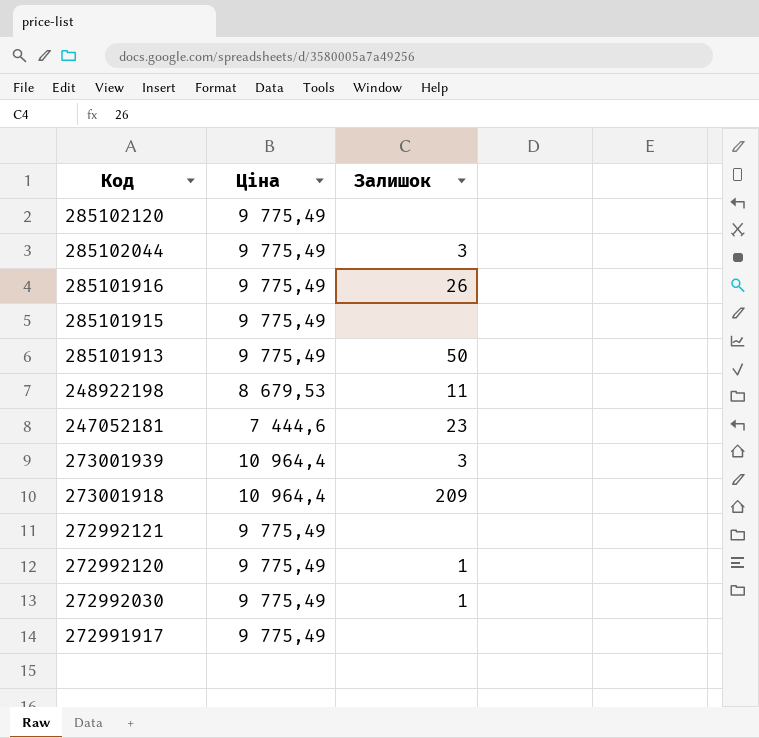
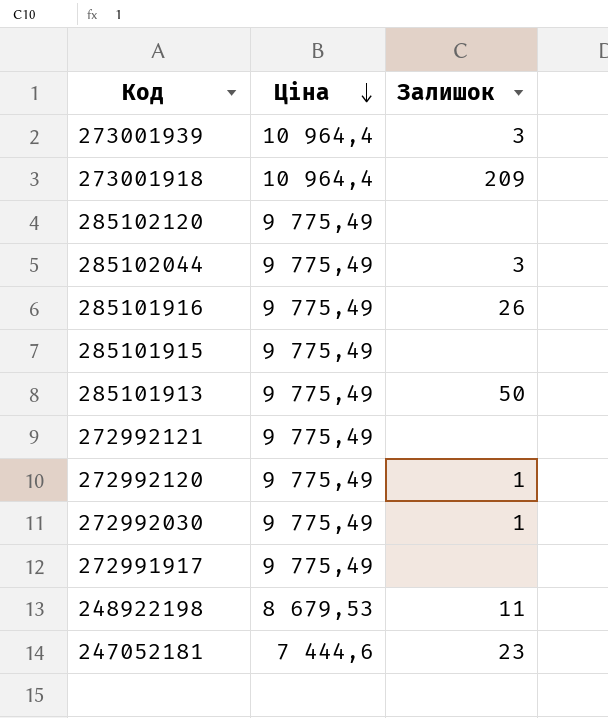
row order: none -> Ціна descending

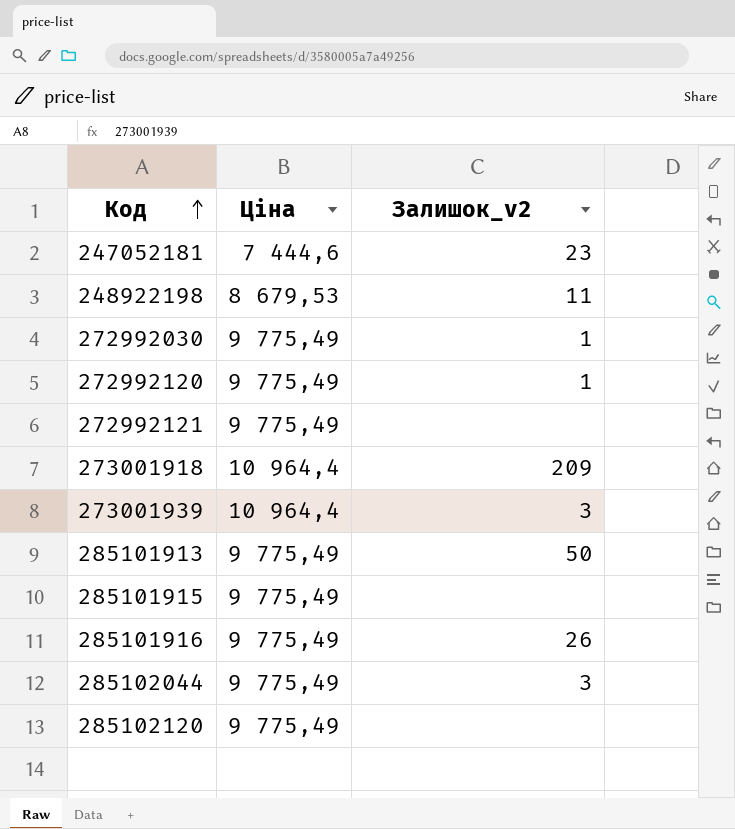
row order: Ціна descending -> Код ascending
column name: Залишок -> Залишок_v2
row 272991917: 9 775,49 | none -> none

